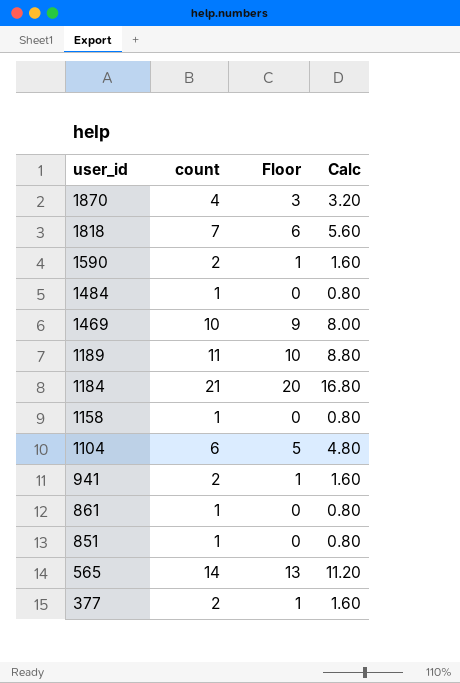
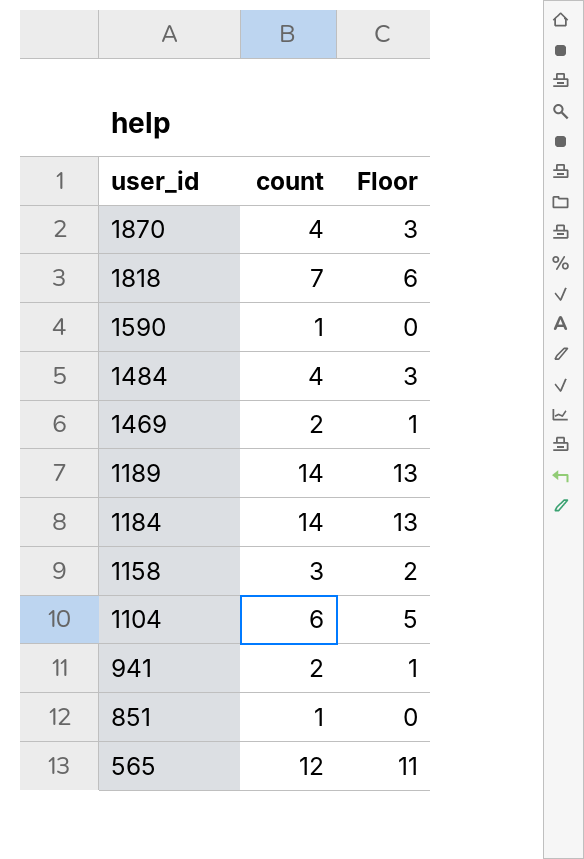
column Calc | formula: [count] * 0.8 -> none
row 861: 1 | 0 | 0.80 -> none
row 377: 2 | 1 | 1.60 -> none
1590 | count: 2 -> 1
1590 | Floor: 1 -> 0
1484 | count: 1 -> 4
1484 | Floor: 0 -> 3
1469 | count: 10 -> 2
1469 | Floor: 9 -> 1
1189 | count: 11 -> 14
1189 | Floor: 10 -> 13
1184 | count: 21 -> 14
1184 | Floor: 20 -> 13
1158 | count: 1 -> 3
1158 | Floor: 0 -> 2
565 | count: 14 -> 12
565 | Floor: 13 -> 11

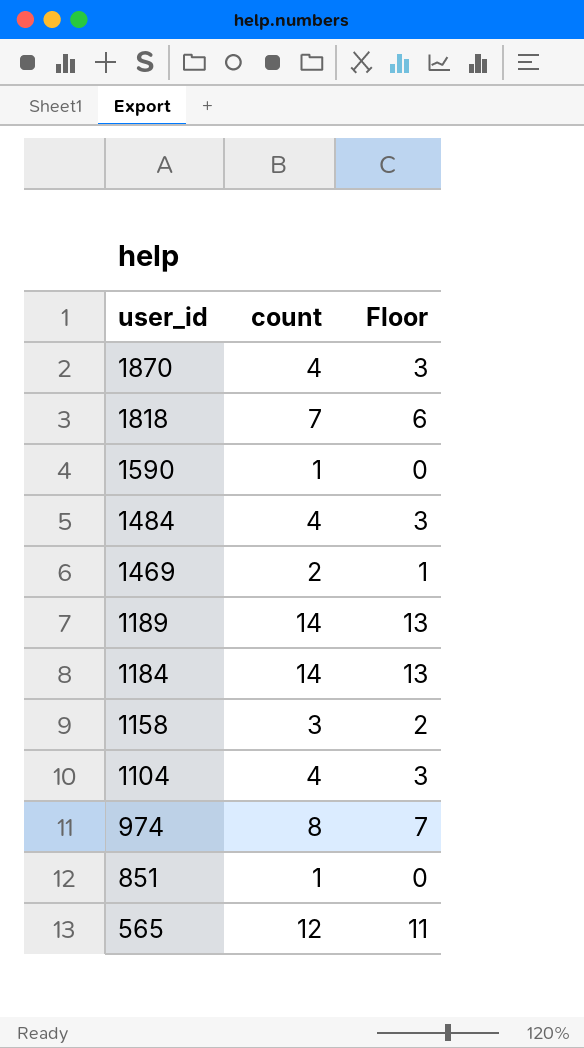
row 941: 2 | 1 -> none
1104 | count: 6 -> 4
1104 | Floor: 5 -> 3
row 974: none -> 8 | 7

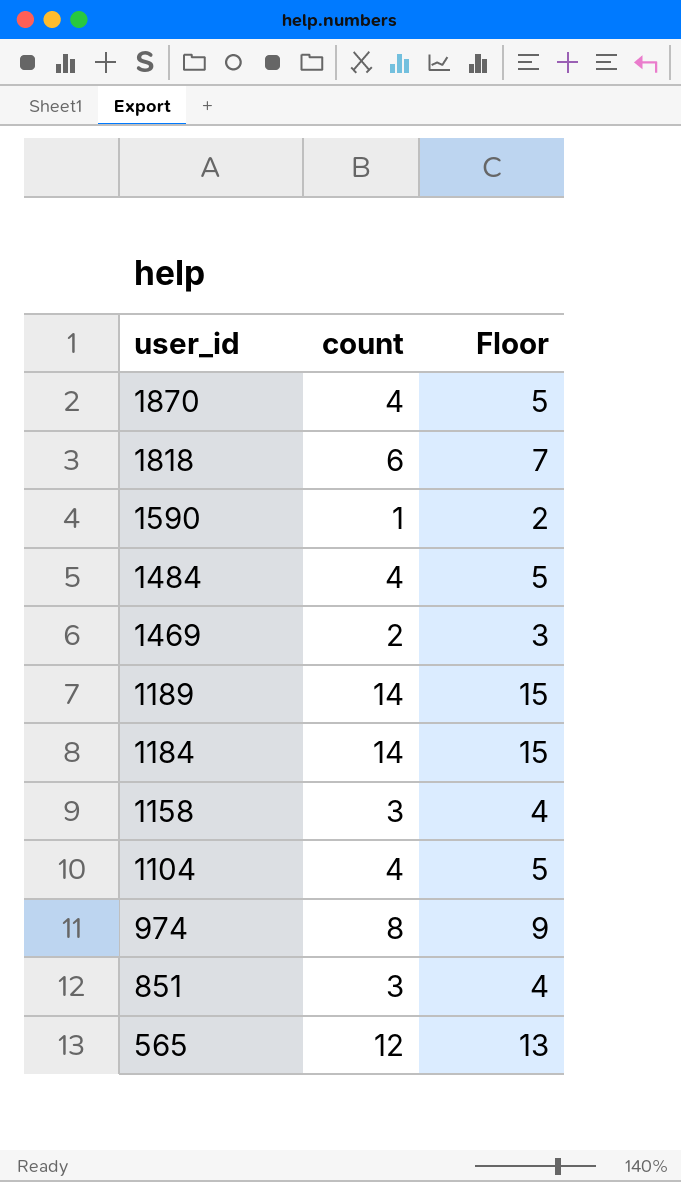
column Floor | formula: [count] - 1 -> [count] + 1
1818 | count: 7 -> 6
851 | count: 1 -> 3

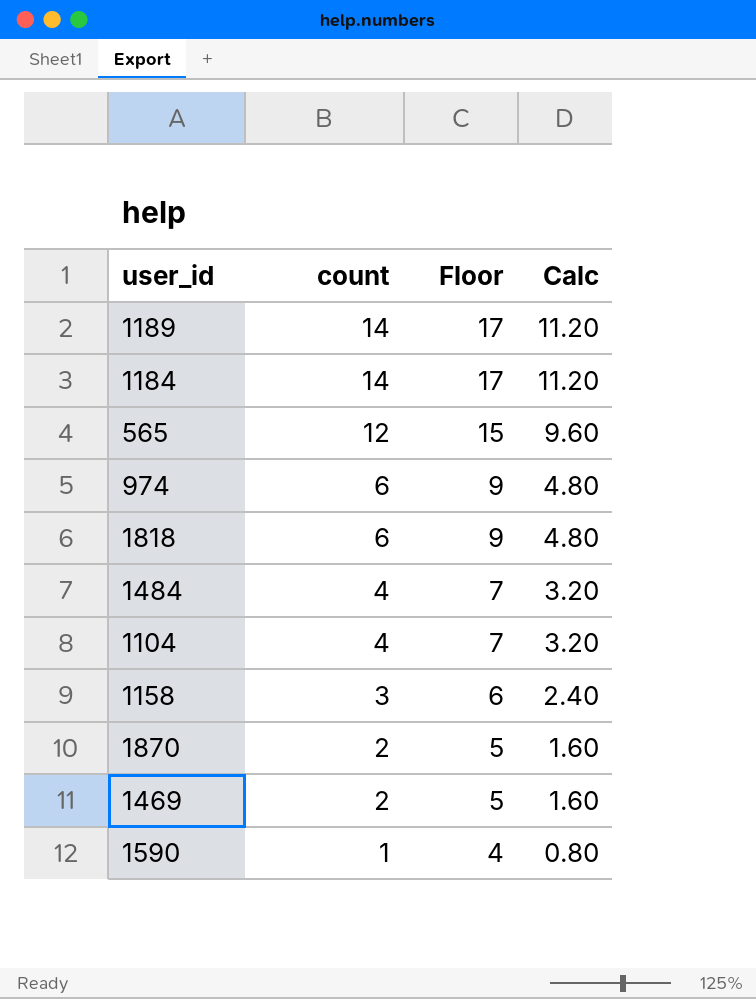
row order: user_id descending -> count descending
column Floor | formula: [count] + 1 -> [count] + 3
column Calc | formula: none -> [count] * 0.8
row 851: 3 | 4 -> none
974 | count: 8 -> 6
1870 | count: 4 -> 2

